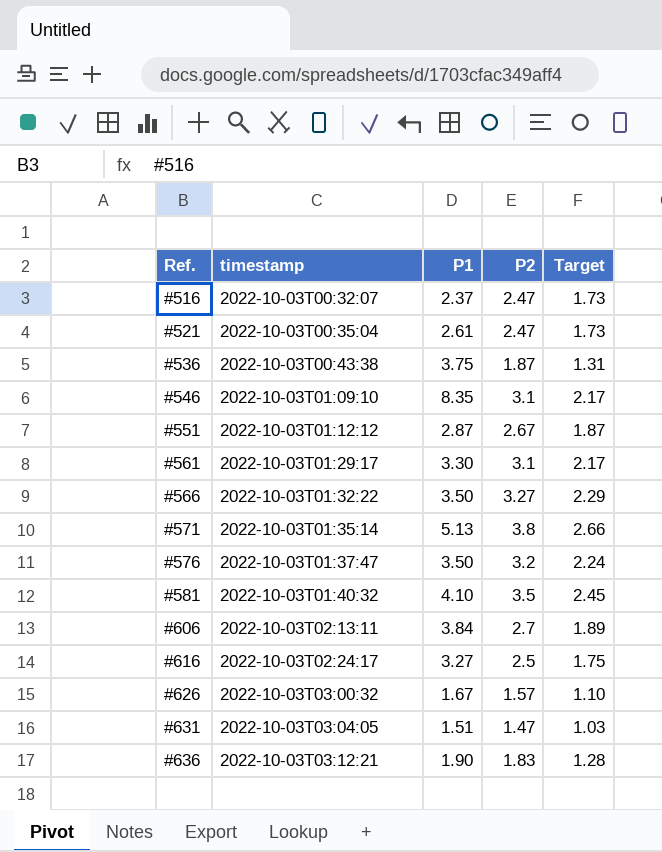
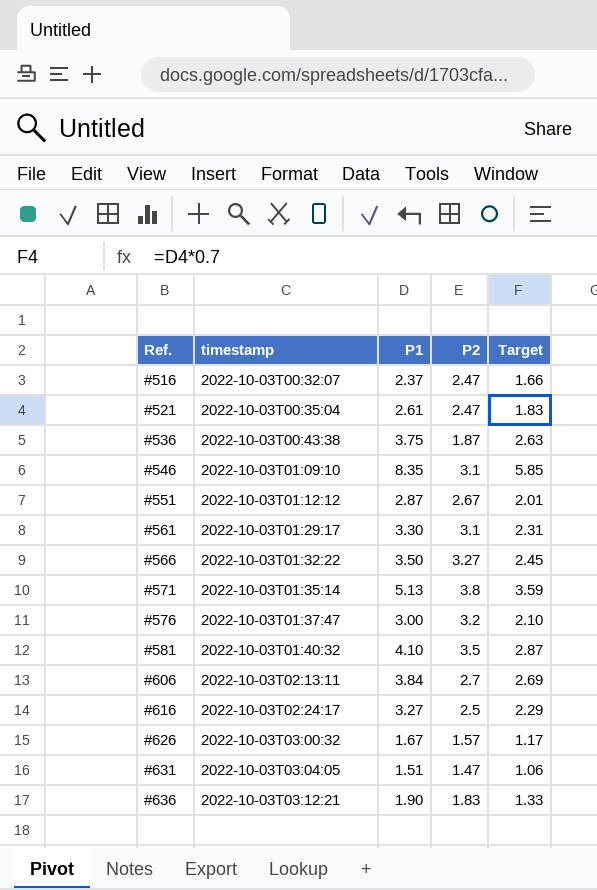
column Target | formula: [P2] * 0.7 -> [P1] * 0.7
#576 | P1: 3.50 -> 3.00

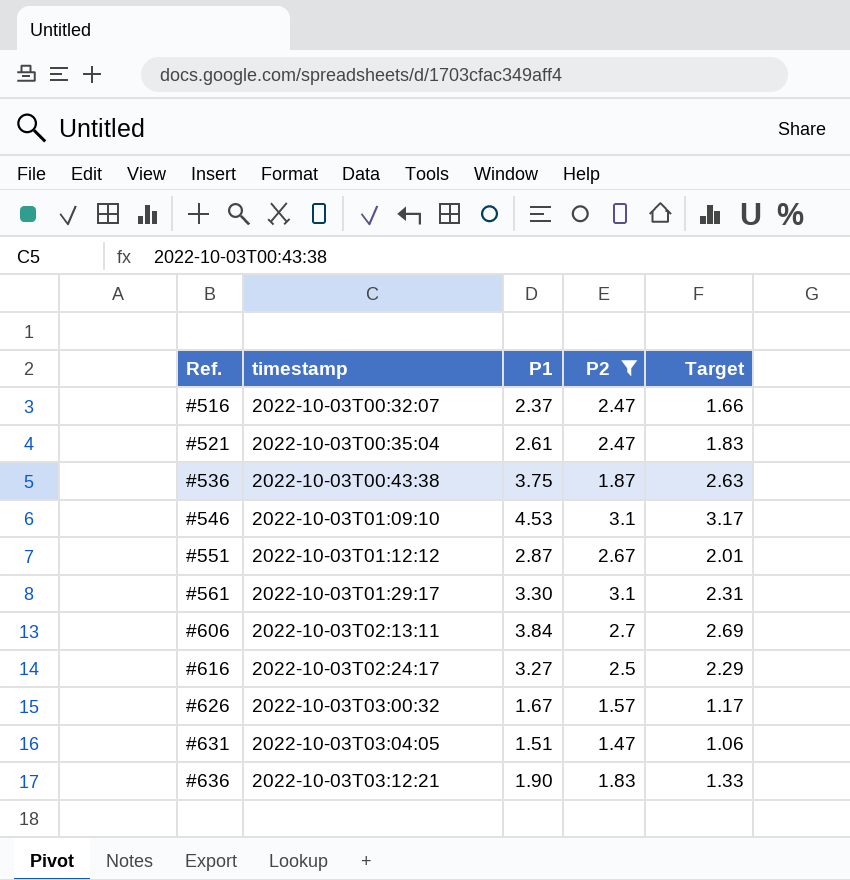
filter: none -> P2 <= 3.1
#546 | P1: 8.35 -> 4.53
#546 | Target: 5.85 -> 3.17

